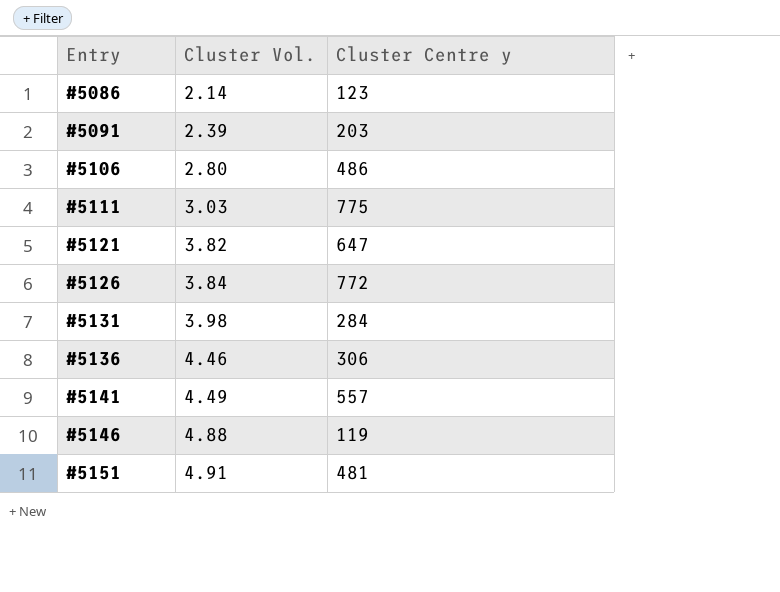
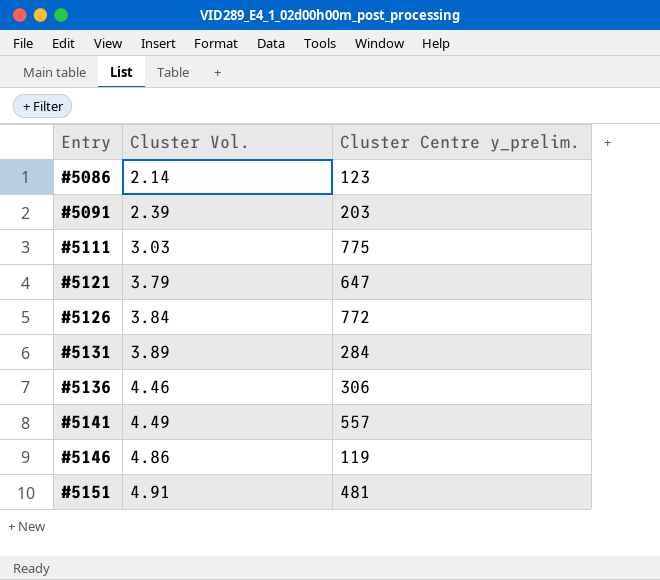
column name: Cluster Centre y -> Cluster Centre y_prelim.
row #5106: 2.80 | 486 -> none
#5121 | Cluster Vol.: 3.82 -> 3.79
#5131 | Cluster Vol.: 3.98 -> 3.89
#5146 | Cluster Vol.: 4.88 -> 4.86

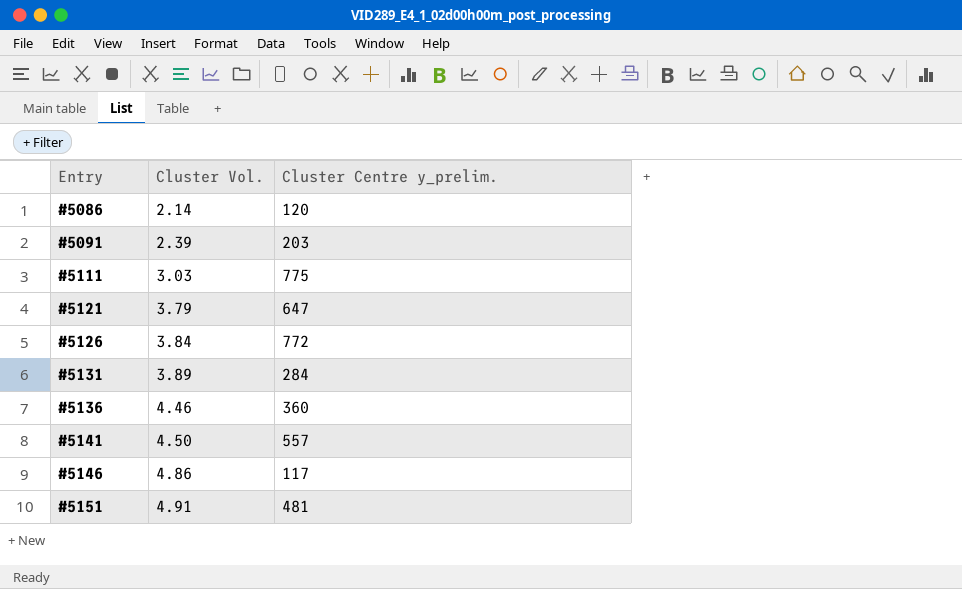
#5086 | Cluster Centre y_prelim.: 123 -> 120
#5136 | Cluster Centre y_prelim.: 306 -> 360
#5141 | Cluster Vol.: 4.49 -> 4.50
#5146 | Cluster Centre y_prelim.: 119 -> 117

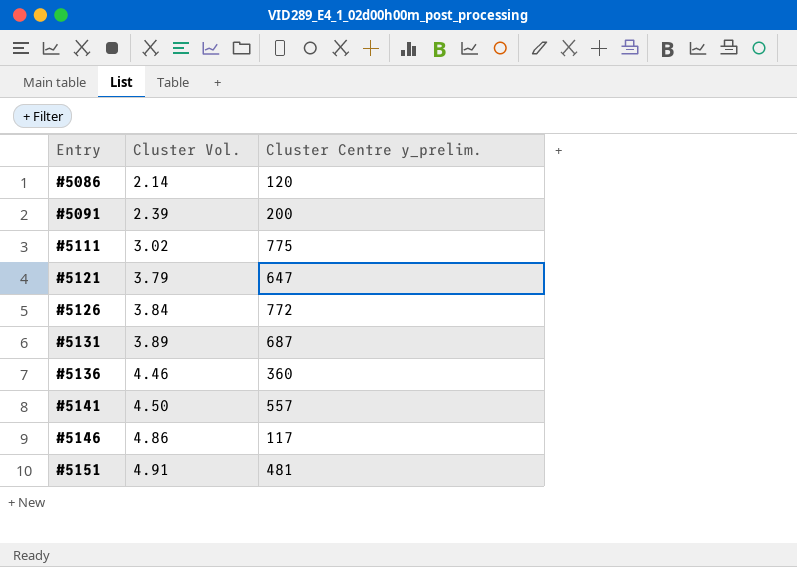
#5091 | Cluster Centre y_prelim.: 203 -> 200
#5111 | Cluster Vol.: 3.03 -> 3.02
#5131 | Cluster Centre y_prelim.: 284 -> 687

